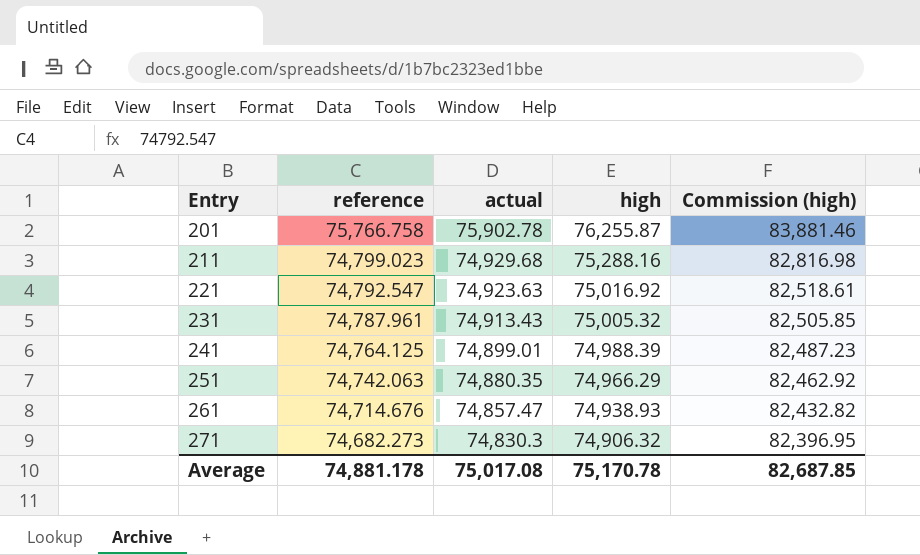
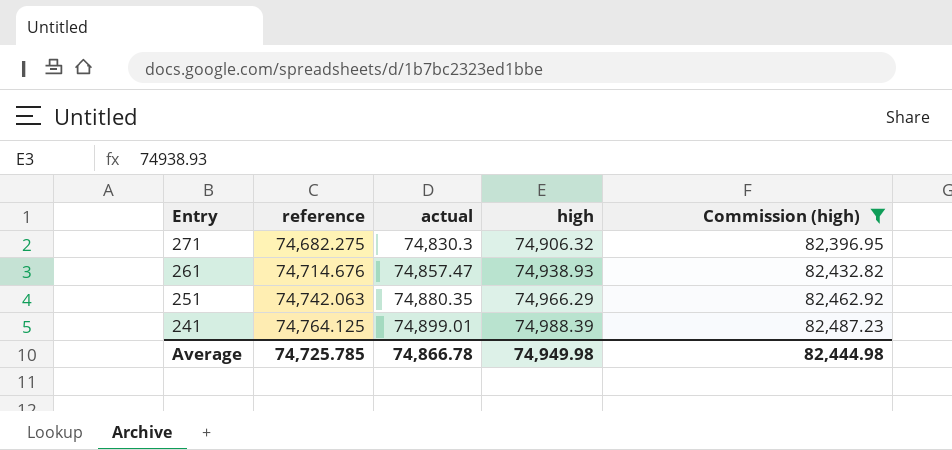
filter: none -> Commission (high) <= 82,487.23
row order: Entry ascending -> Entry descending
271 | reference: 74,682.273 -> 74,682.275
Average | reference: 74,881.178 -> 74,725.785
Average | actual: 75,017.08 -> 74,866.78
Average | high: 75,170.78 -> 74,949.98
Average | Commission (high): 82,687.85 -> 82,444.98

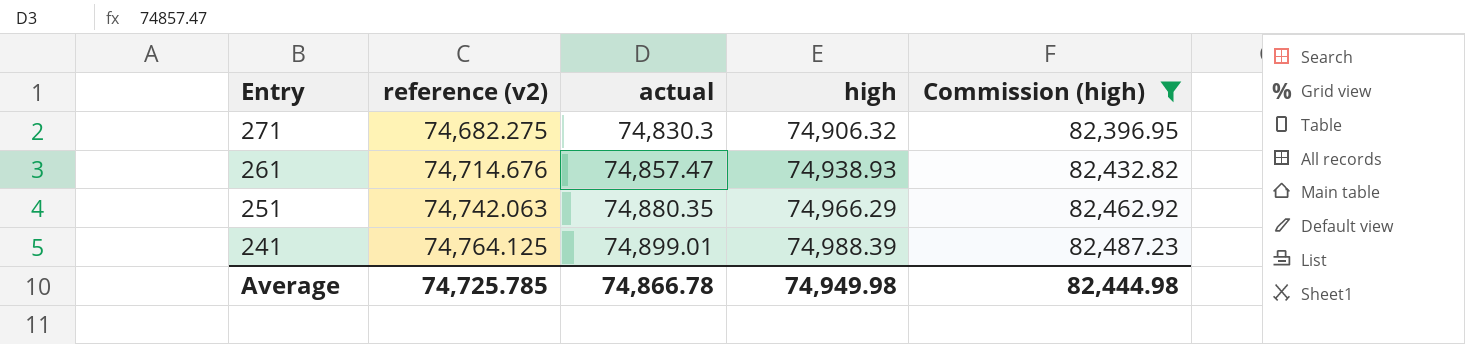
column name: reference -> reference (v2)

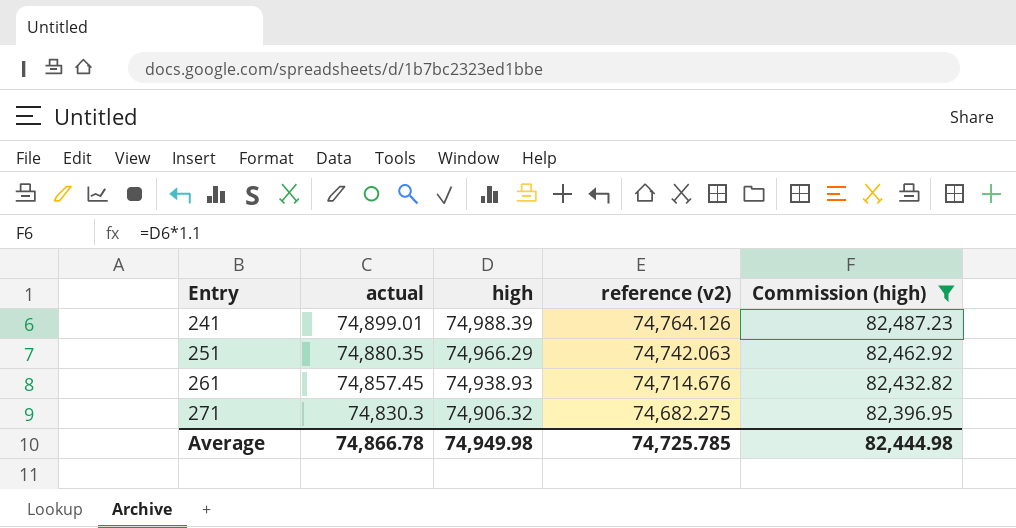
row order: Entry descending -> Entry ascending
column reference (v2) | position: 2 -> 4
241 | reference (v2): 74,764.125 -> 74,764.126
261 | actual: 74,857.47 -> 74,857.45

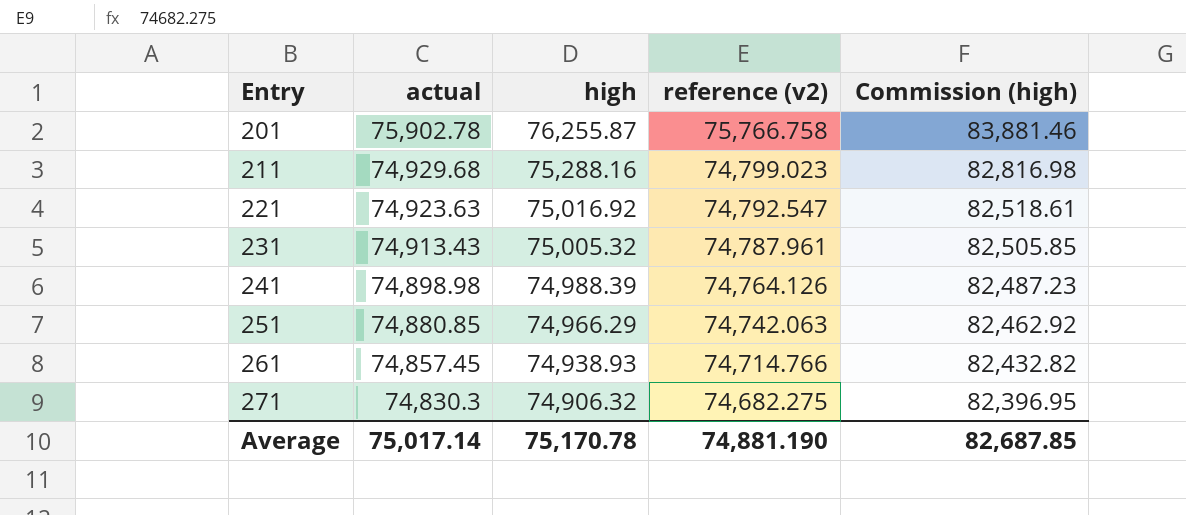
filter: Commission (high) <= 82,487.23 -> none
241 | actual: 74,899.01 -> 74,898.98
251 | actual: 74,880.35 -> 74,880.85
261 | reference (v2): 74,714.676 -> 74,714.766
Average | actual: 74,866.78 -> 75,017.14
Average | high: 74,949.98 -> 75,170.78
Average | reference (v2): 74,725.785 -> 74,881.190
Average | Commission (high): 82,444.98 -> 82,687.85

